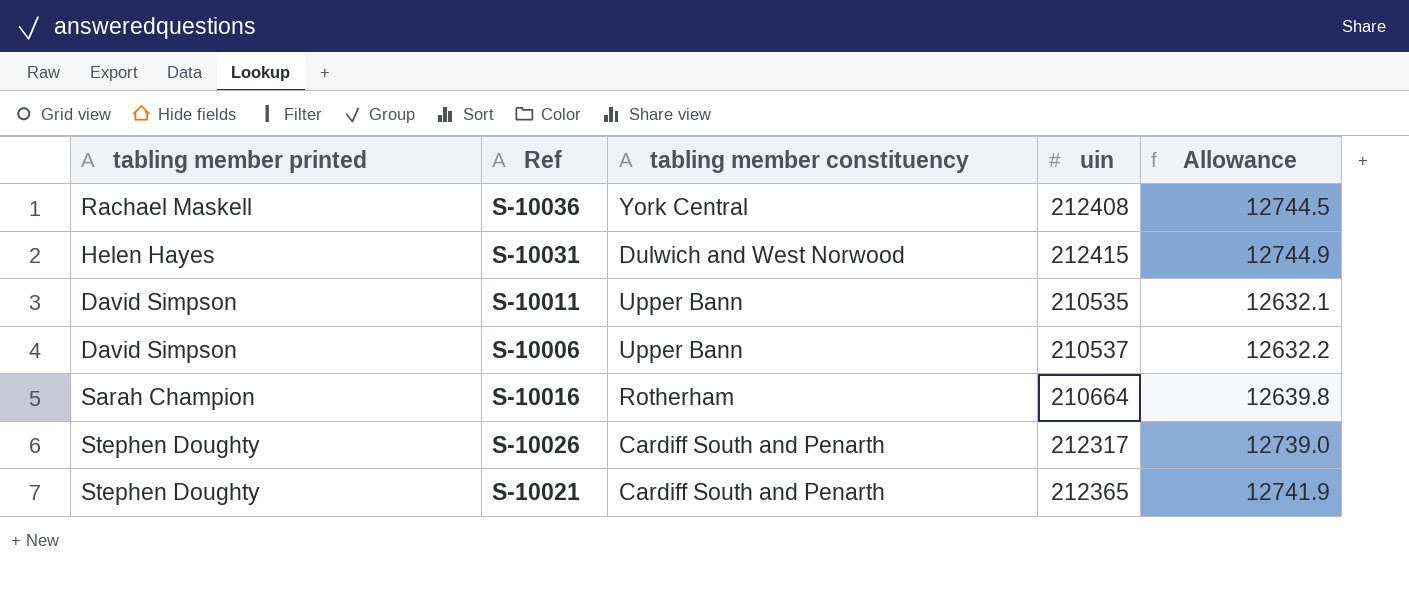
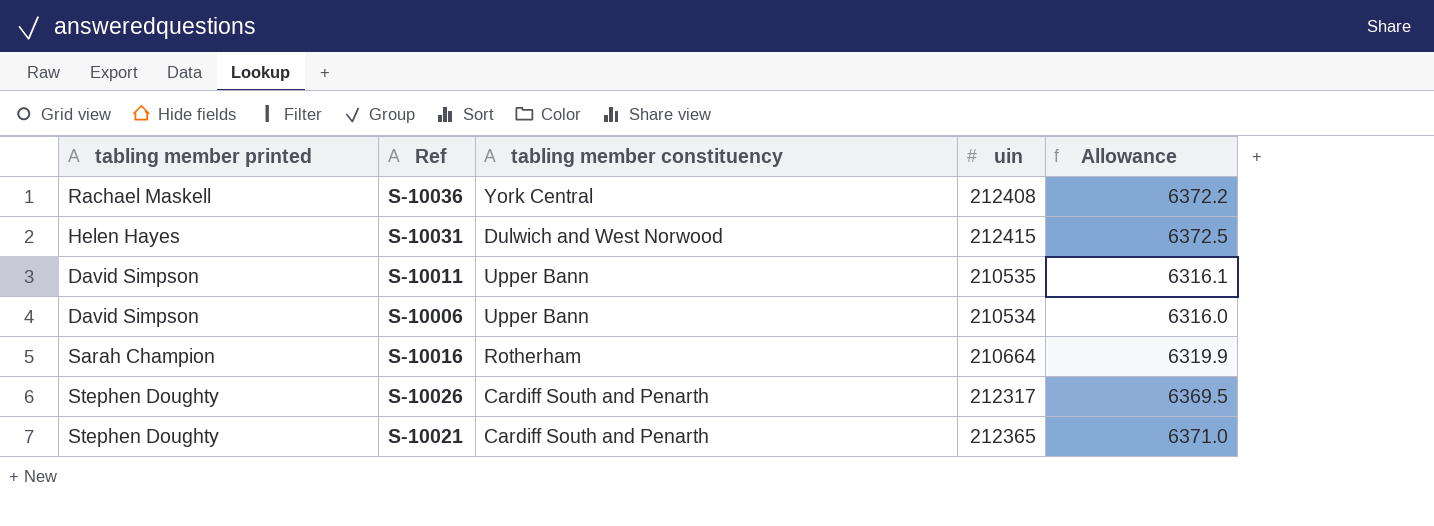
column Allowance | formula: [uin] * 0.06 -> [uin] * 0.03
S-10006 | uin: 210537 -> 210534

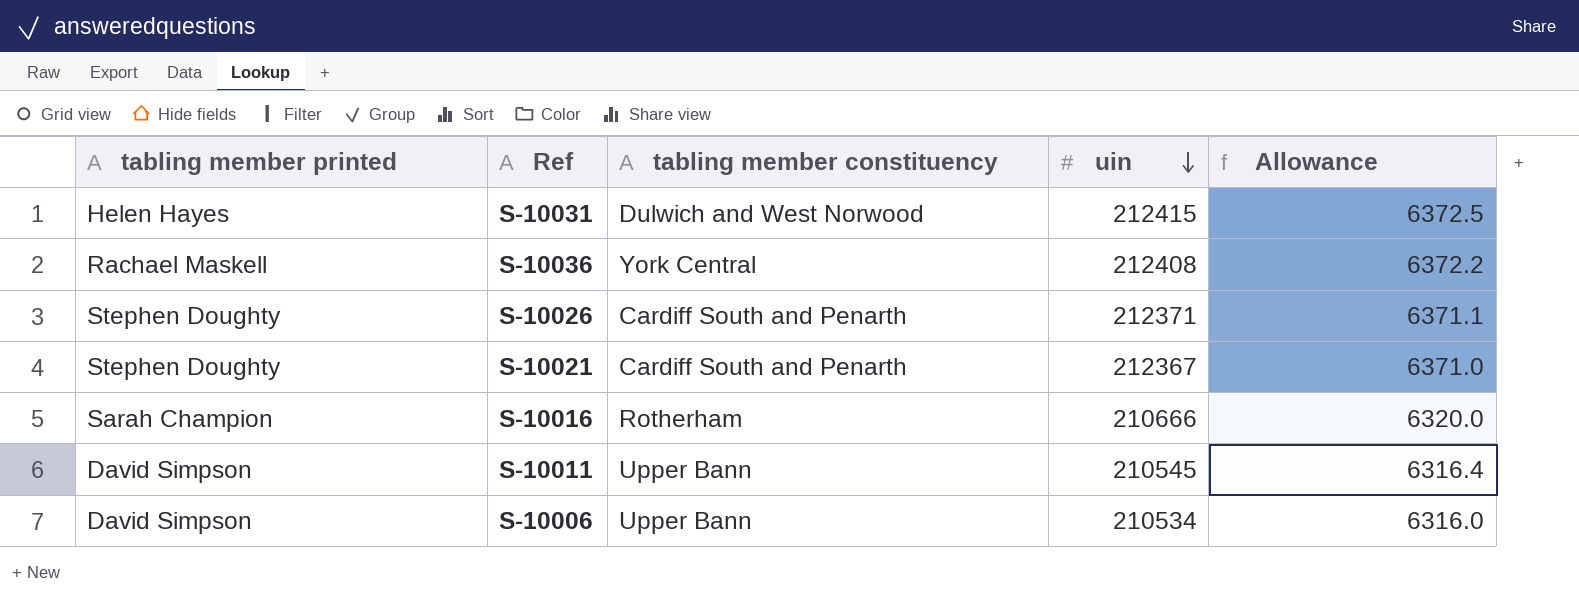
row order: none -> uin descending
S-10026 | uin: 212317 -> 212371
S-10026 | Allowance: 6369.5 -> 6371.1
S-10021 | uin: 212365 -> 212367
S-10016 | uin: 210664 -> 210666
S-10016 | Allowance: 6319.9 -> 6320.0
S-10011 | uin: 210535 -> 210545
S-10011 | Allowance: 6316.1 -> 6316.4

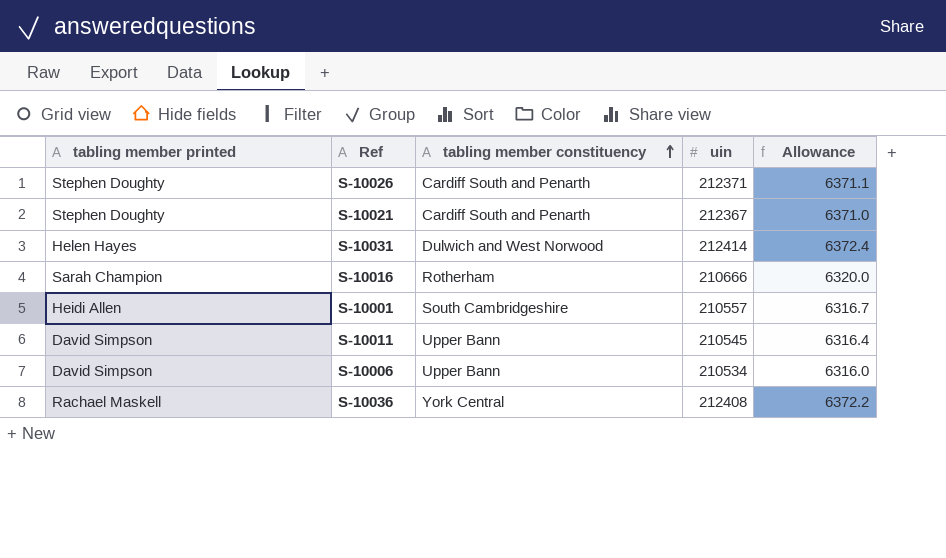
row order: uin descending -> tabling member constituency ascending
S-10031 | uin: 212415 -> 212414
S-10031 | Allowance: 6372.5 -> 6372.4
row S-10001: none -> Heidi Allen | South Cambridgeshire | 210557 | 6316.7

